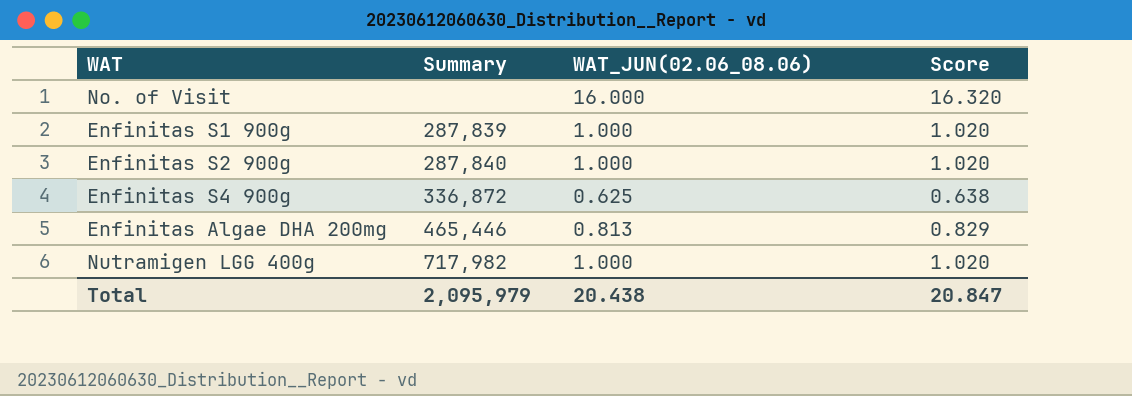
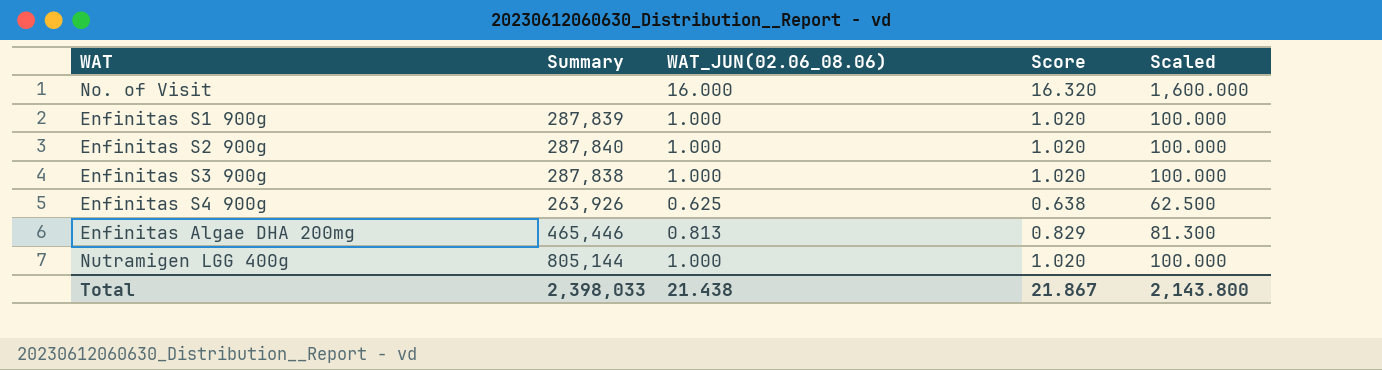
column Scaled | formula: none -> [WAT_JUN(02.06_08.06)] * 100
row Enfinitas S3 900g: none -> 287,838 | 1.000 | 1.020 | 100.000
Enfinitas S4 900g | Summary: 336,872 -> 263,926
Nutramigen LGG 400g | Summary: 717,982 -> 805,144
Total | Summary: 2,095,979 -> 2,398,033
Total | WAT_JUN(02.06_08.06): 20.438 -> 21.438
Total | Score: 20.847 -> 21.867

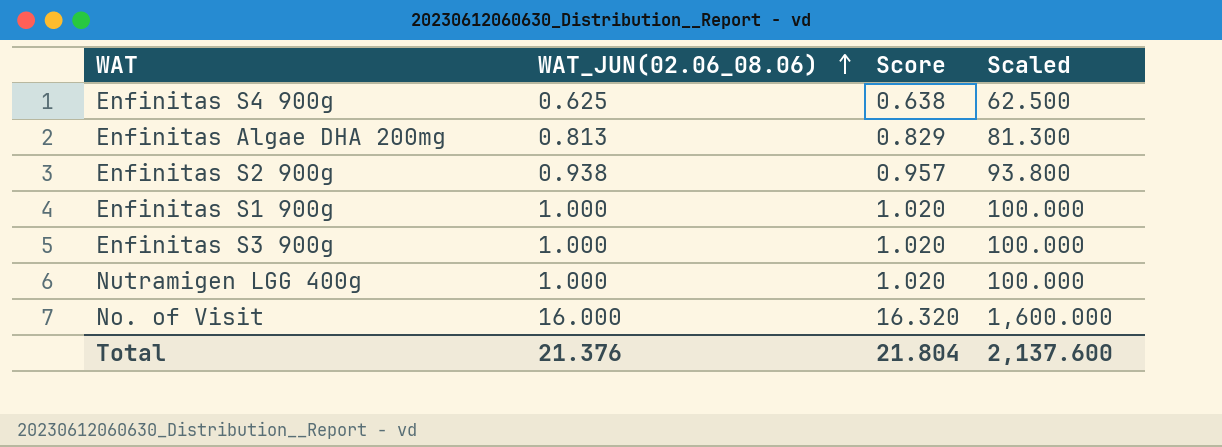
row order: none -> WAT_JUN(02.06_08.06) ascending
column Summary | position: 2 -> none
Enfinitas S2 900g | WAT_JUN(02.06_08.06): 1.000 -> 0.938
Enfinitas S2 900g | Score: 1.020 -> 0.957
Enfinitas S2 900g | Scaled: 100.000 -> 93.800
Total | WAT_JUN(02.06_08.06): 21.438 -> 21.376
Total | Score: 21.867 -> 21.804
Total | Scaled: 2,143.800 -> 2,137.600

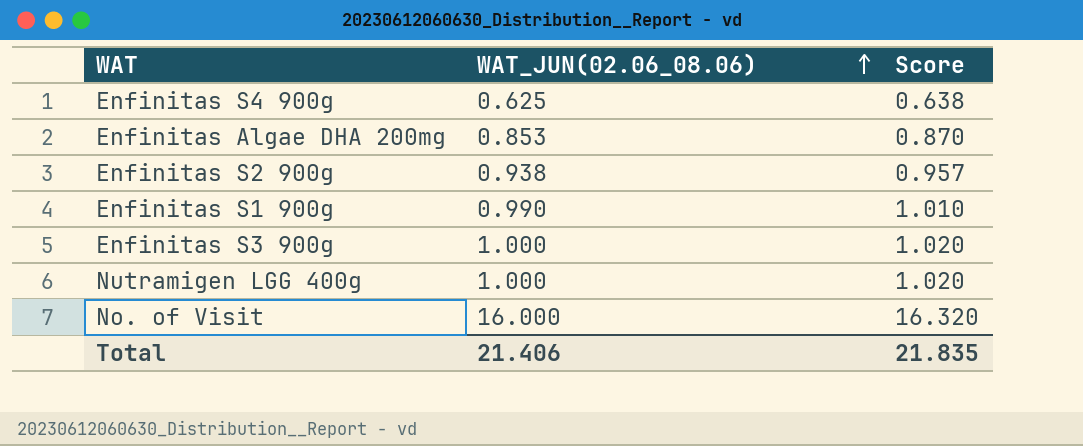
column Scaled | formula: [WAT_JUN(02.06_08.06)] * 100 -> none
Enfinitas Algae DHA 200mg | WAT_JUN(02.06_08.06): 0.813 -> 0.853
Enfinitas Algae DHA 200mg | Score: 0.829 -> 0.870
Enfinitas S1 900g | WAT_JUN(02.06_08.06): 1.000 -> 0.990
Enfinitas S1 900g | Score: 1.020 -> 1.010
Total | WAT_JUN(02.06_08.06): 21.376 -> 21.406
Total | Score: 21.804 -> 21.835

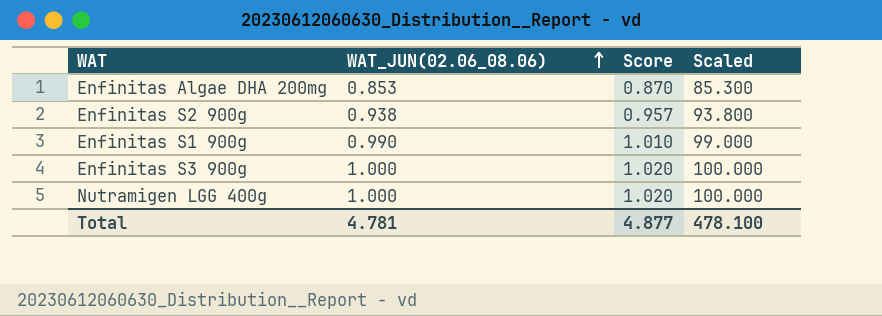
column Scaled | formula: none -> [WAT_JUN(02.06_08.06)] * 100
row Enfinitas S4 900g: 0.625 | 0.638 -> none
row No. of Visit: 16.000 | 16.320 -> none
Total | WAT_JUN(02.06_08.06): 21.406 -> 4.781
Total | Score: 21.835 -> 4.877

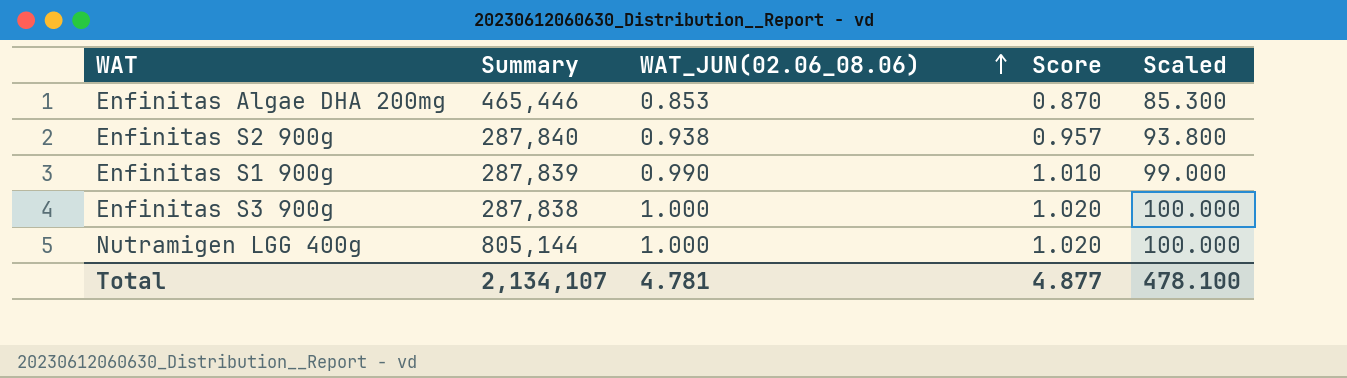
column Summary | position: none -> 2

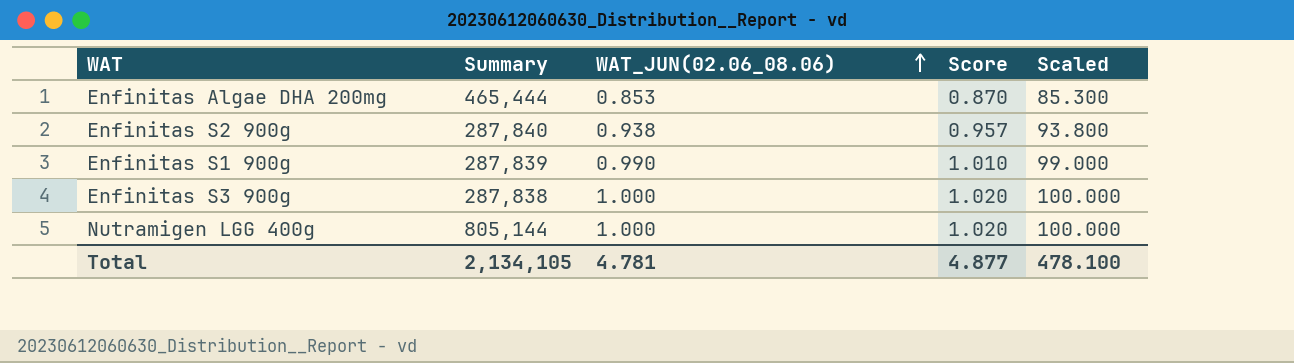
Enfinitas Algae DHA 200mg | Summary: 465,446 -> 465,444
Total | Summary: 2,134,107 -> 2,134,105

